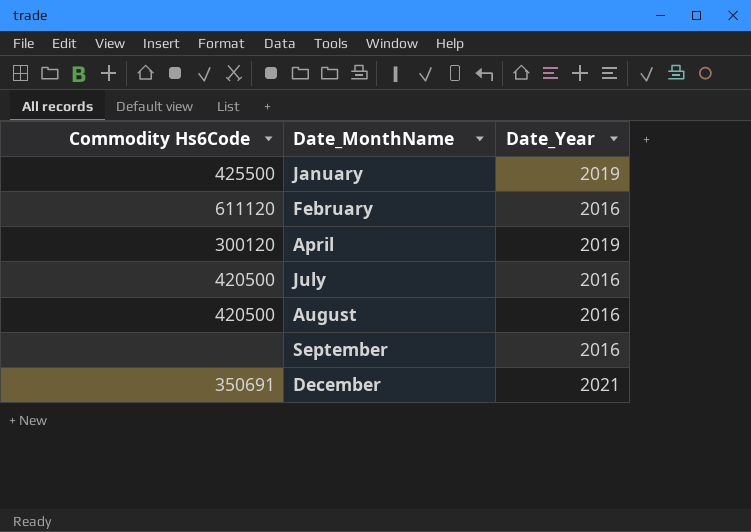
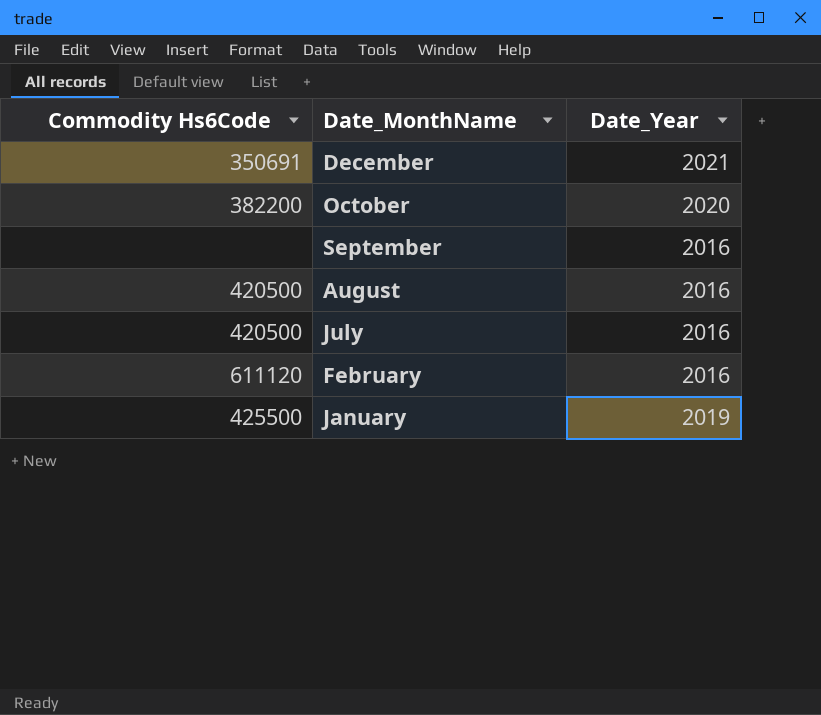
row order: Date_MonthName ascending -> Date_MonthName descending
row April: 300120 | 2019 -> none
row October: none -> 382200 | 2020

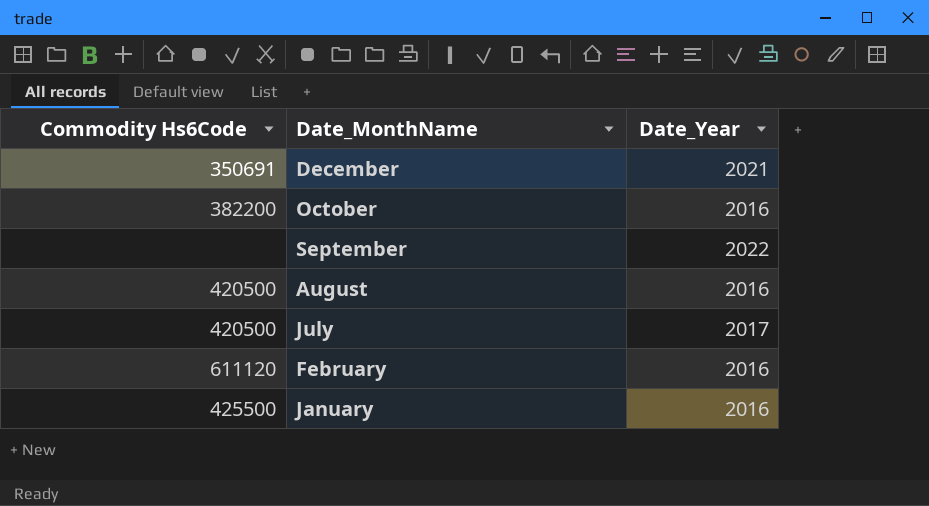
October | Date_Year: 2020 -> 2016
September | Date_Year: 2016 -> 2022
July | Date_Year: 2016 -> 2017
January | Date_Year: 2019 -> 2016

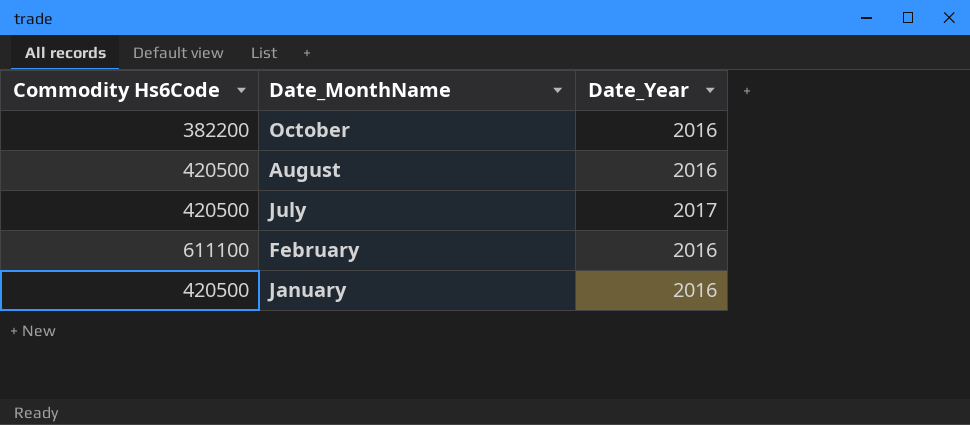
row December: 350691 | 2021 -> none
row September: none | 2022 -> none
February | Commodity Hs6Code: 611120 -> 611100
January | Commodity Hs6Code: 425500 -> 420500

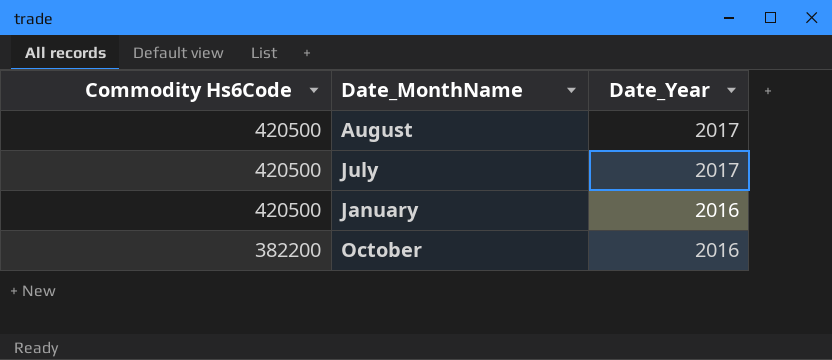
row order: Date_MonthName descending -> Commodity Hs6Code descending
row February: 611100 | 2016 -> none
August | Date_Year: 2016 -> 2017

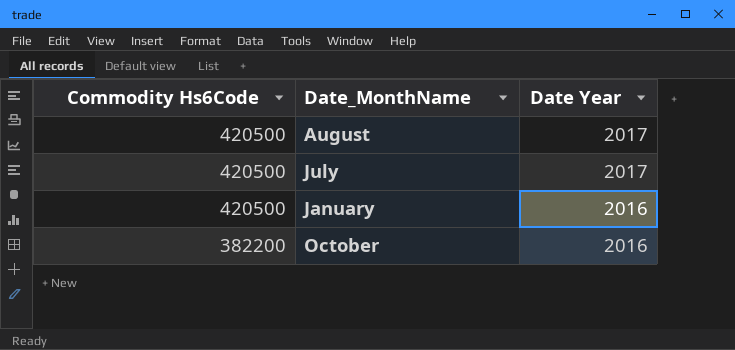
column name: Date_Year -> Date Year

